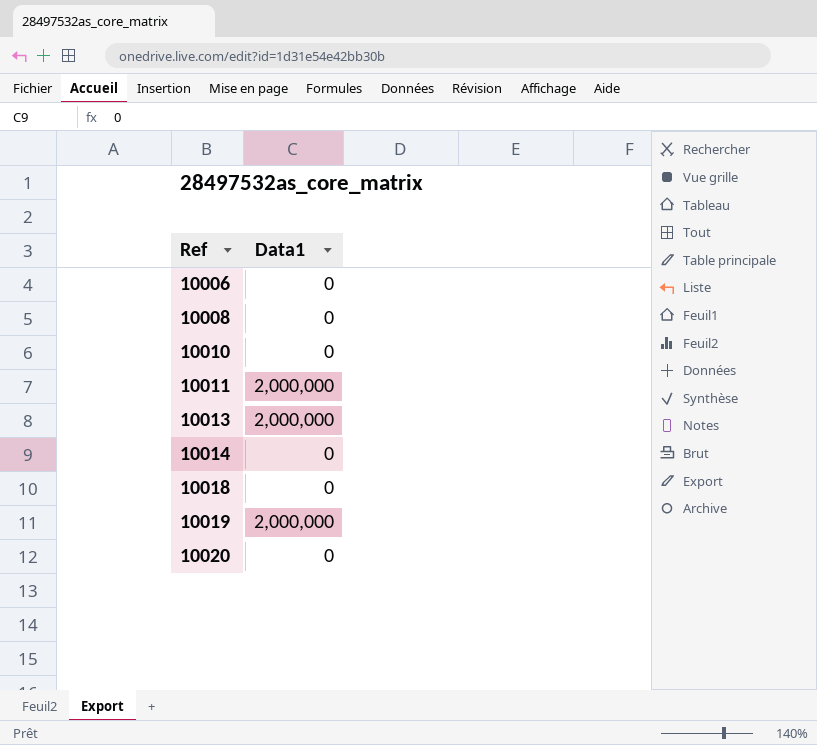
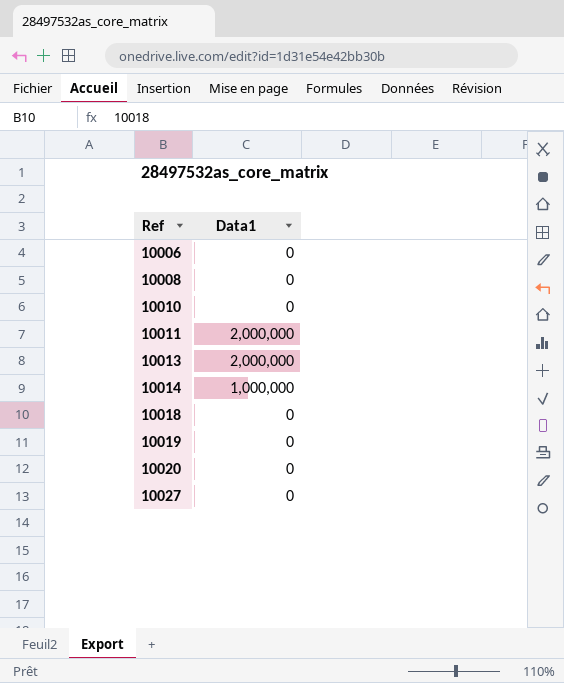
10014 | Data1: 0 -> 1,000,000
10019 | Data1: 2,000,000 -> 0
row 10027: none -> 0

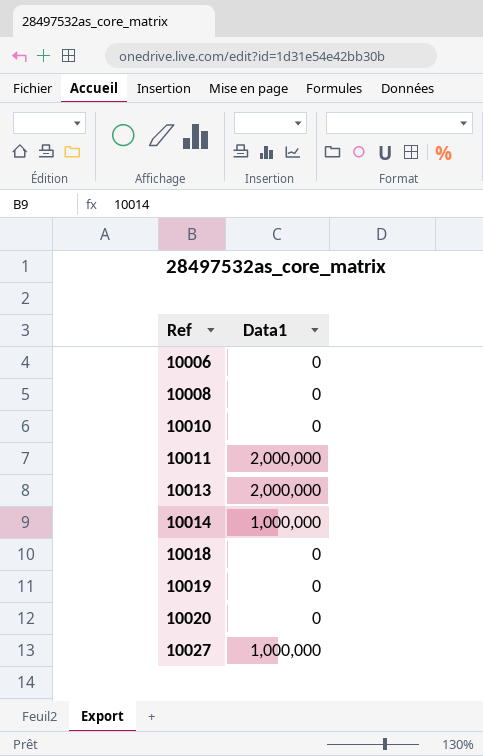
10027 | Data1: 0 -> 1,000,000

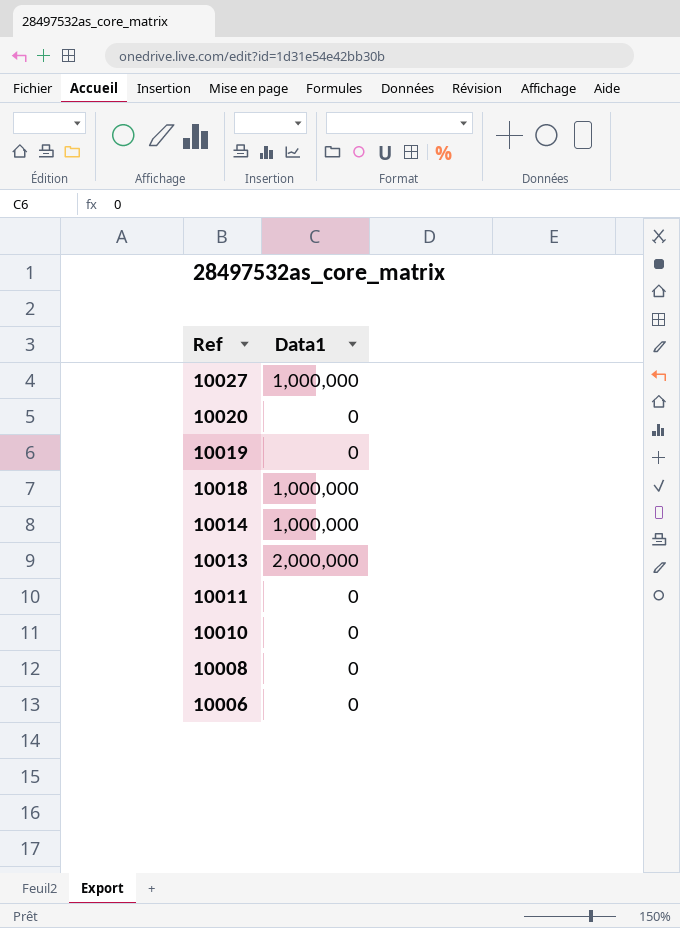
row order: Ref ascending -> Ref descending
10018 | Data1: 0 -> 1,000,000
10011 | Data1: 2,000,000 -> 0

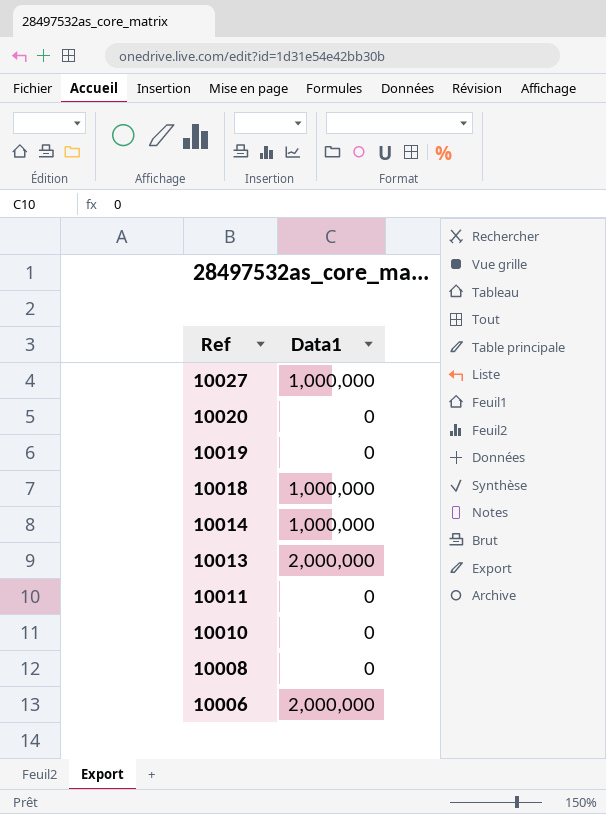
10006 | Data1: 0 -> 2,000,000

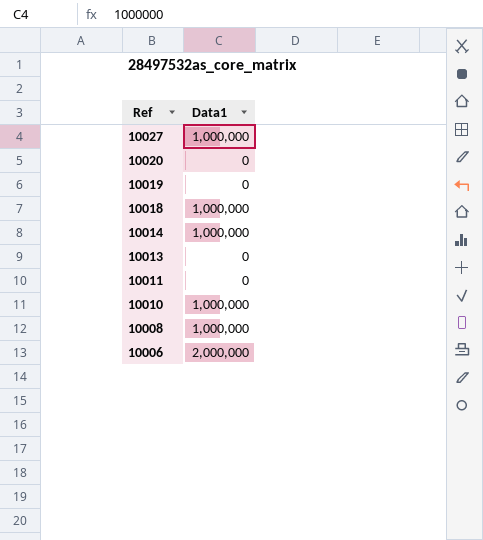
10013 | Data1: 2,000,000 -> 0
10010 | Data1: 0 -> 1,000,000
10008 | Data1: 0 -> 1,000,000

